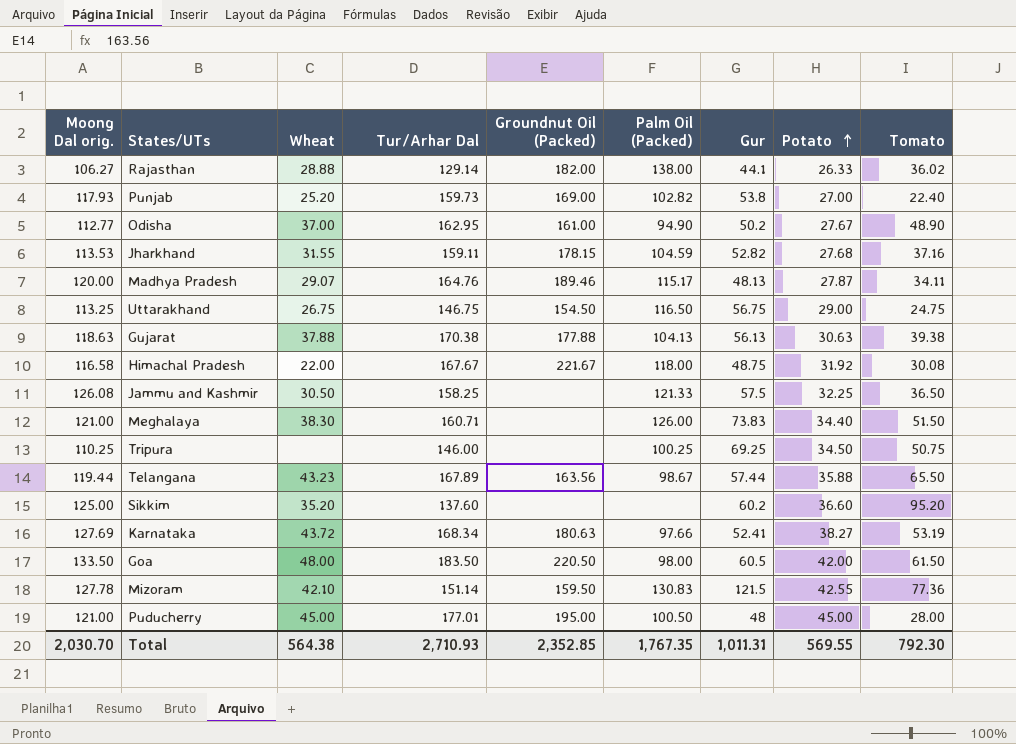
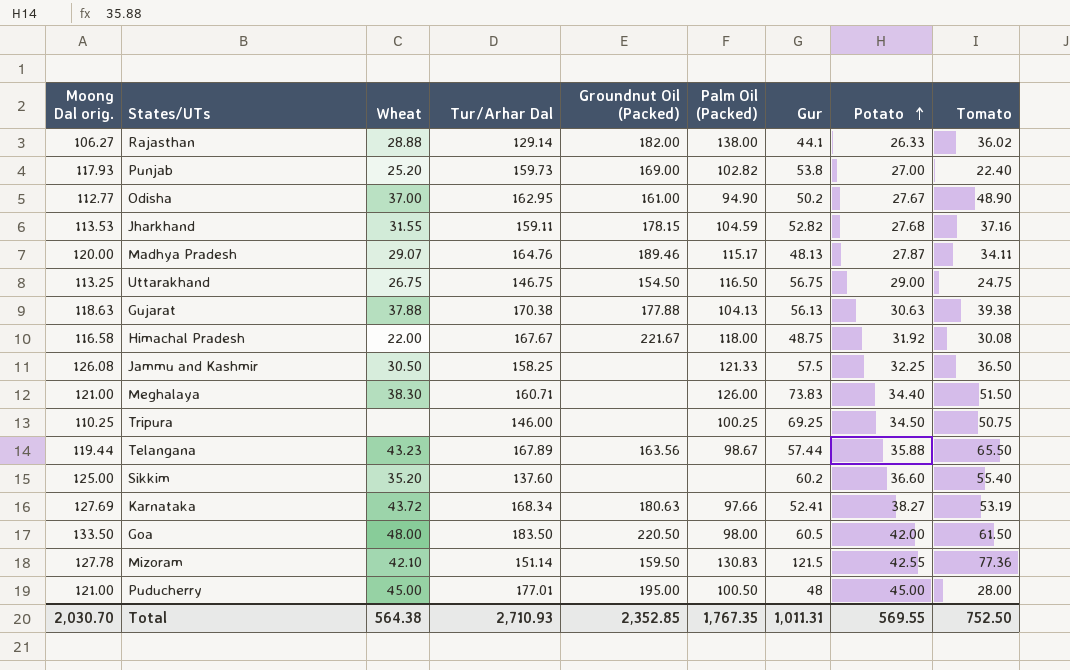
Sikkim | Tomato: 95.20 -> 55.40
Total | Tomato: 792.30 -> 752.50

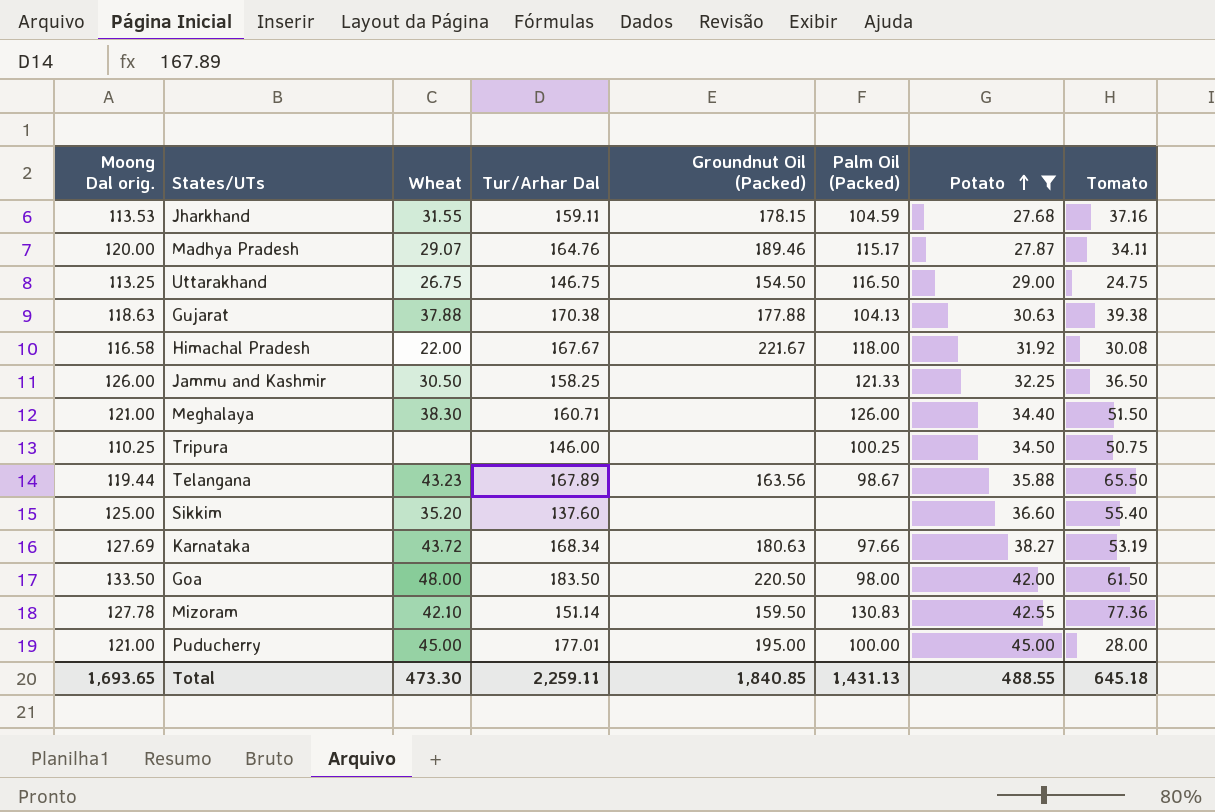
filter: none -> Potato >= 27.68
column Gur | position: 7 -> none
Jammu and Kashmir | Moong Dal orig.: 126.08 -> 126.00
Puducherry | Palm Oil (Packed): 100.50 -> 100.00
Total | Moong Dal orig.: 2,030.70 -> 1,693.65
Total | Wheat: 564.38 -> 473.30
Total | Tur/Arhar Dal: 2,710.93 -> 2,259.11
Total | Groundnut Oil (Packed): 2,352.85 -> 1,840.85
Total | Palm Oil (Packed): 1,767.35 -> 1,431.13
Total | Potato: 569.55 -> 488.55
Total | Tomato: 752.50 -> 645.18

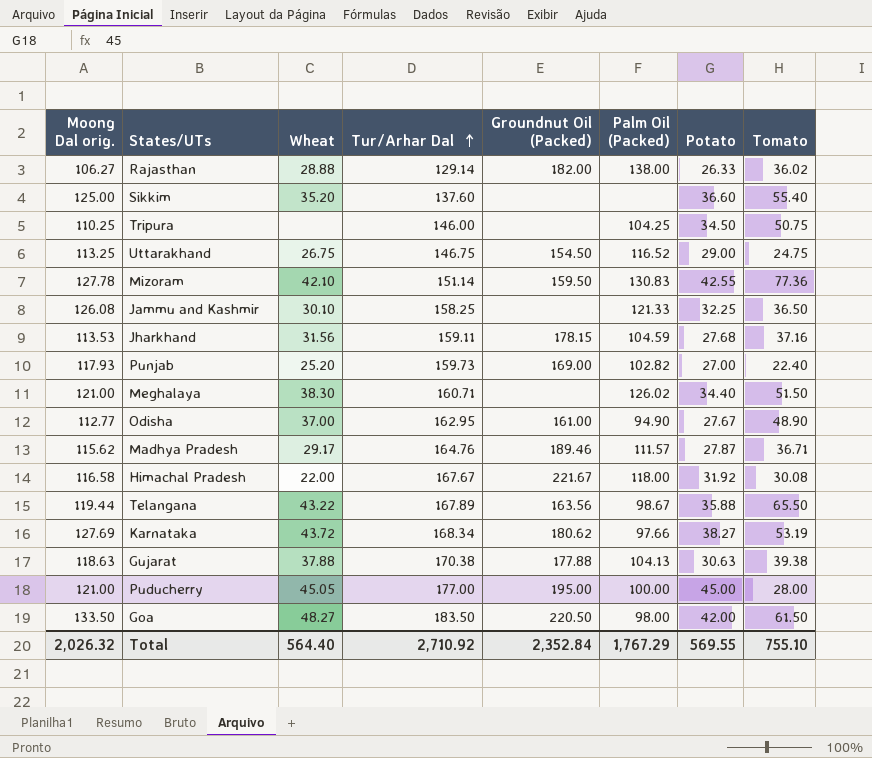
filter: Potato >= 27.68 -> none
row order: Potato ascending -> Tur/Arhar Dal ascending
Tripura | Palm Oil (Packed): 100.25 -> 104.25
Uttarakhand | Palm Oil (Packed): 116.50 -> 116.52
Jammu and Kashmir | Moong Dal orig.: 126.00 -> 126.08
Jammu and Kashmir | Wheat: 30.50 -> 30.10
Jharkhand | Wheat: 31.55 -> 31.56
Meghalaya | Palm Oil (Packed): 126.00 -> 126.02
Madhya Pradesh | Moong Dal orig.: 120.00 -> 115.62
Madhya Pradesh | Wheat: 29.07 -> 29.17
Madhya Pradesh | Palm Oil (Packed): 115.17 -> 111.57
Madhya Pradesh | Tomato: 34.11 -> 36.71
Telangana | Wheat: 43.23 -> 43.22
Karnataka | Groundnut Oil (Packed): 180.63 -> 180.62
Puducherry | Wheat: 45.00 -> 45.05
Puducherry | Tur/Arhar Dal: 177.01 -> 177.00
Goa | Wheat: 48.00 -> 48.27
Total | Moong Dal orig.: 1,693.65 -> 2,026.32
Total | Wheat: 473.30 -> 564.40
Total | Tur/Arhar Dal: 2,259.11 -> 2,710.92
Total | Groundnut Oil (Packed): 1,840.85 -> 2,352.84
Total | Palm Oil (Packed): 1,431.13 -> 1,767.29
Total | Potato: 488.55 -> 569.55
Total | Tomato: 645.18 -> 755.10

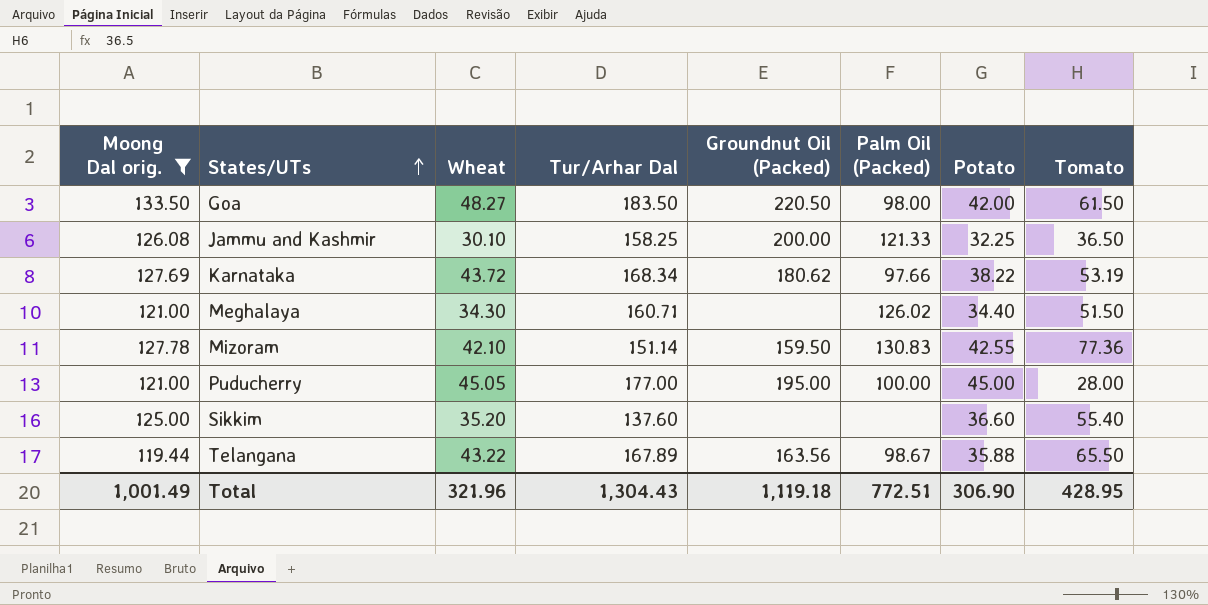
filter: none -> Moong Dal orig. >= 119.44
row order: Tur/Arhar Dal ascending -> States/UTs ascending
Jammu and Kashmir | Groundnut Oil (Packed): none -> 200.00
Karnataka | Potato: 38.27 -> 38.22
Meghalaya | Wheat: 38.30 -> 34.30
Total | Moong Dal orig.: 2,026.32 -> 1,001.49
Total | Wheat: 564.40 -> 321.96
Total | Tur/Arhar Dal: 2,710.92 -> 1,304.43
Total | Groundnut Oil (Packed): 2,352.84 -> 1,119.18
Total | Palm Oil (Packed): 1,767.29 -> 772.51
Total | Potato: 569.55 -> 306.90
Total | Tomato: 755.10 -> 428.95

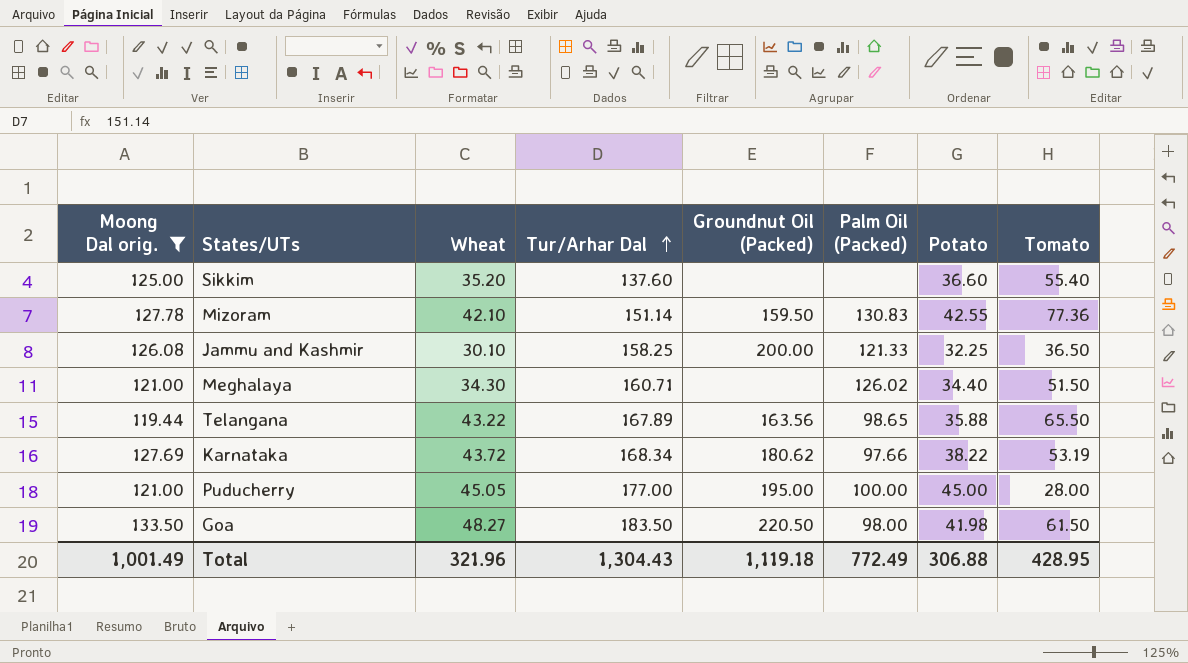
row order: States/UTs ascending -> Tur/Arhar Dal ascending
Telangana | Palm Oil (Packed): 98.67 -> 98.65
Goa | Potato: 42.00 -> 41.98
Total | Palm Oil (Packed): 772.51 -> 772.49
Total | Potato: 306.90 -> 306.88

